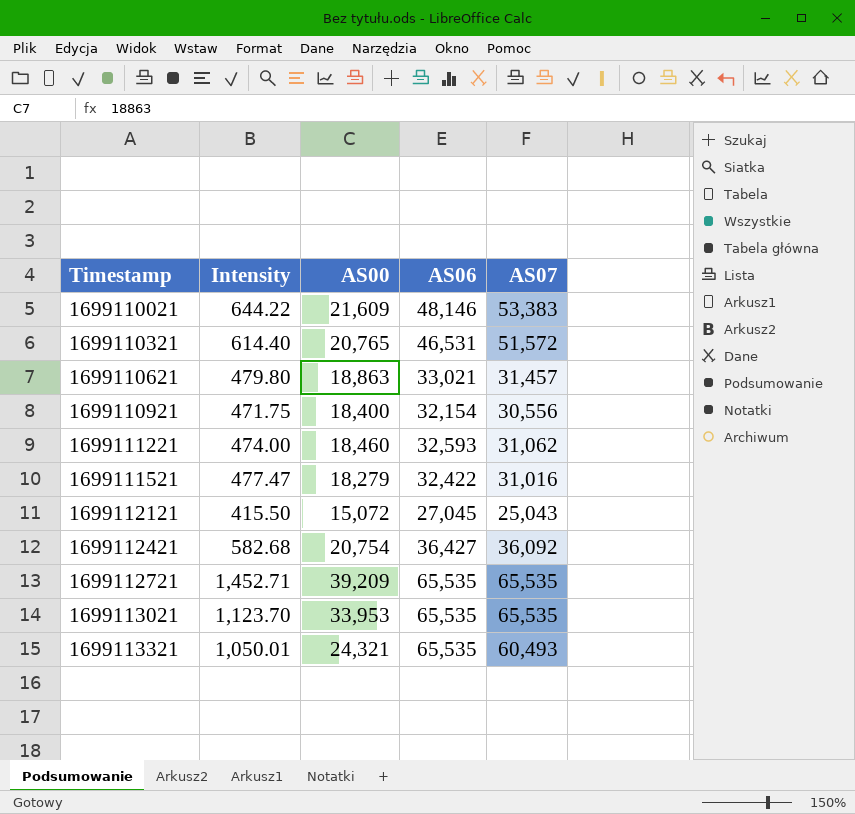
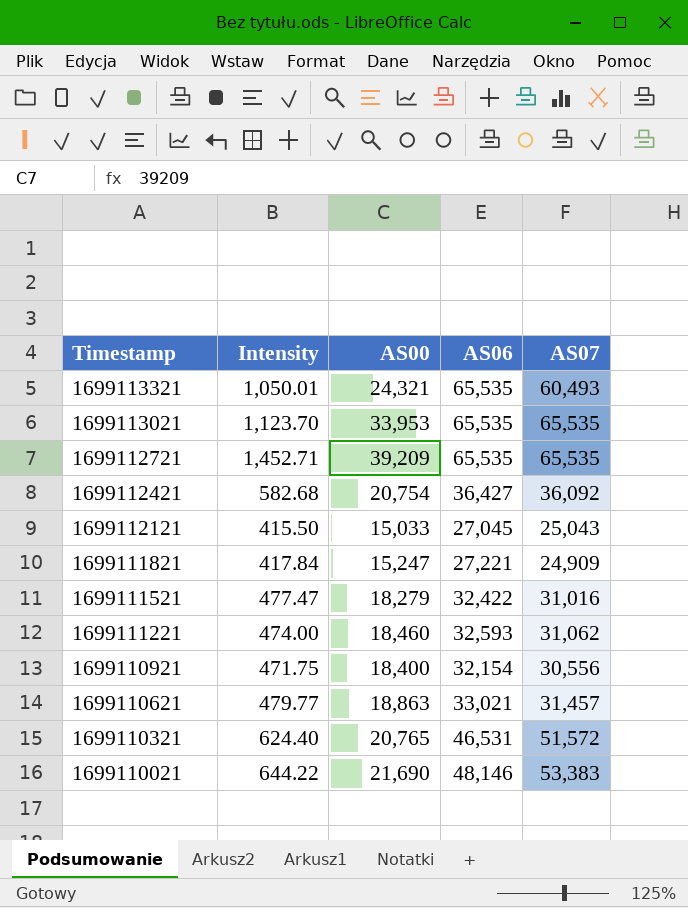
row order: Timestamp ascending -> Timestamp descending
1699112121 | AS00: 15,072 -> 15,033
row 1699111821: none -> 417.84 | 15,247 | 27,221 | 24,909
1699110621 | Intensity: 479.80 -> 479.77
1699110321 | Intensity: 614.40 -> 624.40
1699110021 | AS00: 21,609 -> 21,690

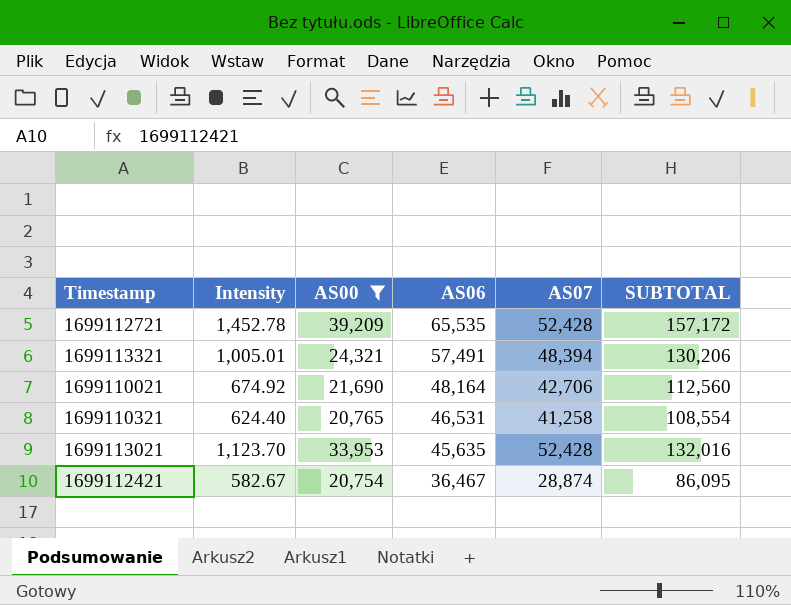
filter: none -> AS00 >= 20,754
row order: Timestamp descending -> AS06 descending
column SUBTOTAL | formula: none -> [AS00] + [AS06] + [AS07]
1699112721 | Intensity: 1,452.71 -> 1,452.78
1699112721 | AS07: 65,535 -> 52,428
1699113321 | Intensity: 1,050.01 -> 1,005.01
1699113321 | AS06: 65,535 -> 57,491
1699113321 | AS07: 60,493 -> 48,394
1699110021 | Intensity: 644.22 -> 674.92
1699110021 | AS06: 48,146 -> 48,164
1699110021 | AS07: 53,383 -> 42,706
1699110321 | AS07: 51,572 -> 41,258
1699113021 | AS06: 65,535 -> 45,635
1699113021 | AS07: 65,535 -> 52,428
1699112421 | Intensity: 582.68 -> 582.67
1699112421 | AS06: 36,427 -> 36,467
1699112421 | AS07: 36,092 -> 28,874

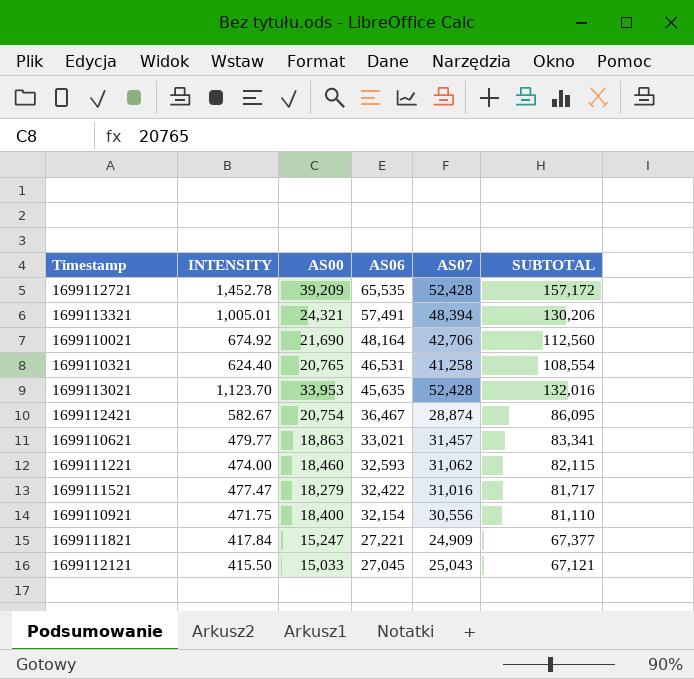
filter: AS00 >= 20,754 -> none
column name: Intensity -> INTENSITY

